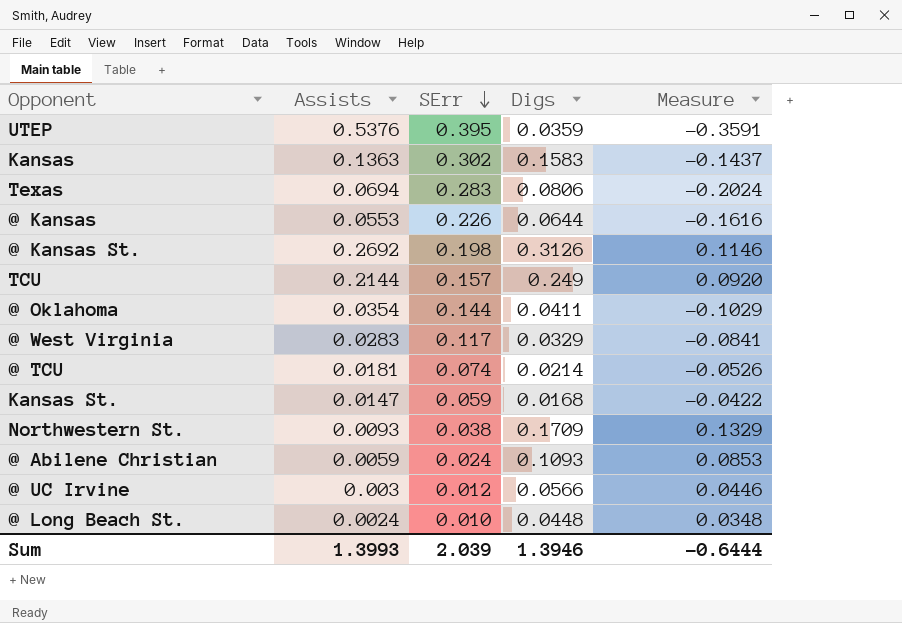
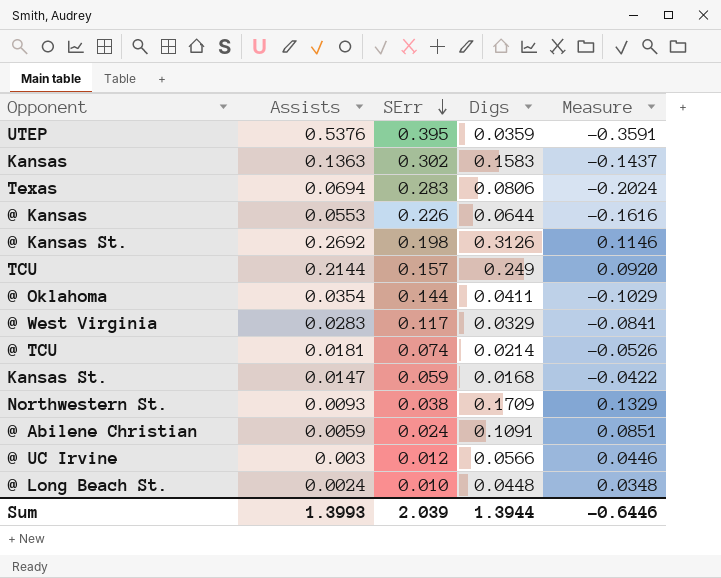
@ Abilene Christian | Digs: 0.1093 -> 0.1091
@ Abilene Christian | Measure: 0.0853 -> 0.0851
Sum | Digs: 1.3946 -> 1.3944
Sum | Measure: -0.6444 -> -0.6446

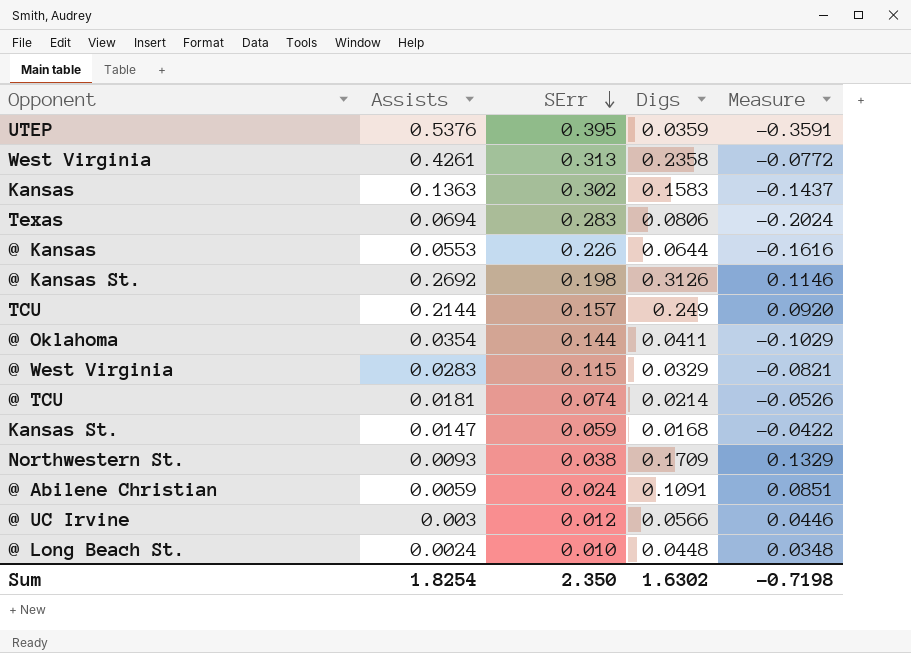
row West Virginia: none -> 0.4261 | 0.313 | 0.2358 | -0.0772
@ West Virginia | SErr: 0.117 -> 0.115
@ West Virginia | Measure: -0.0841 -> -0.0821
Sum | Assists: 1.3993 -> 1.8254
Sum | SErr: 2.039 -> 2.350
Sum | Digs: 1.3944 -> 1.6302
Sum | Measure: -0.6446 -> -0.7198

